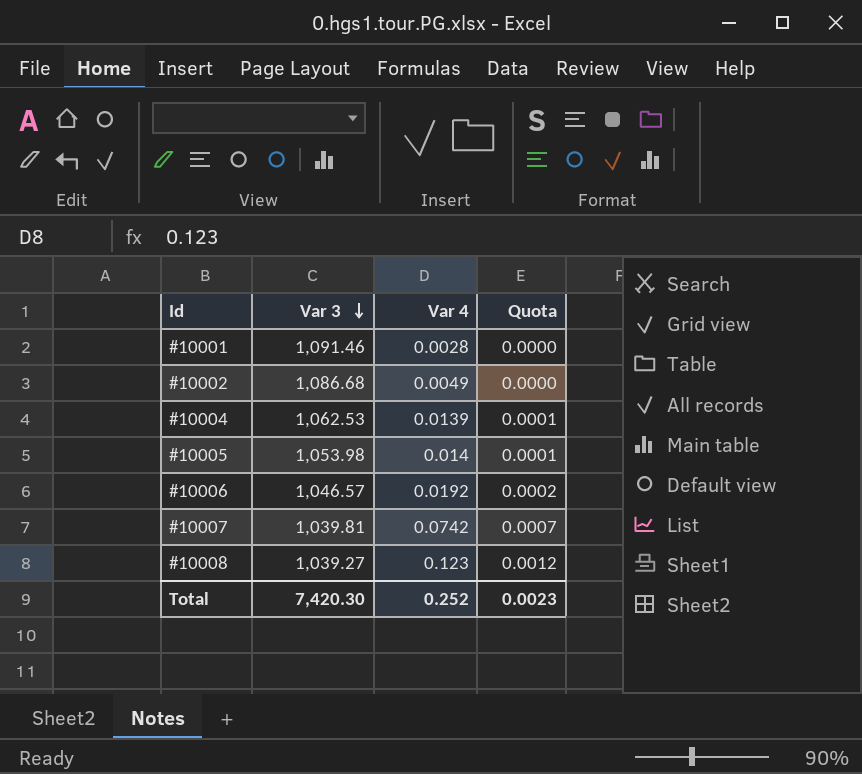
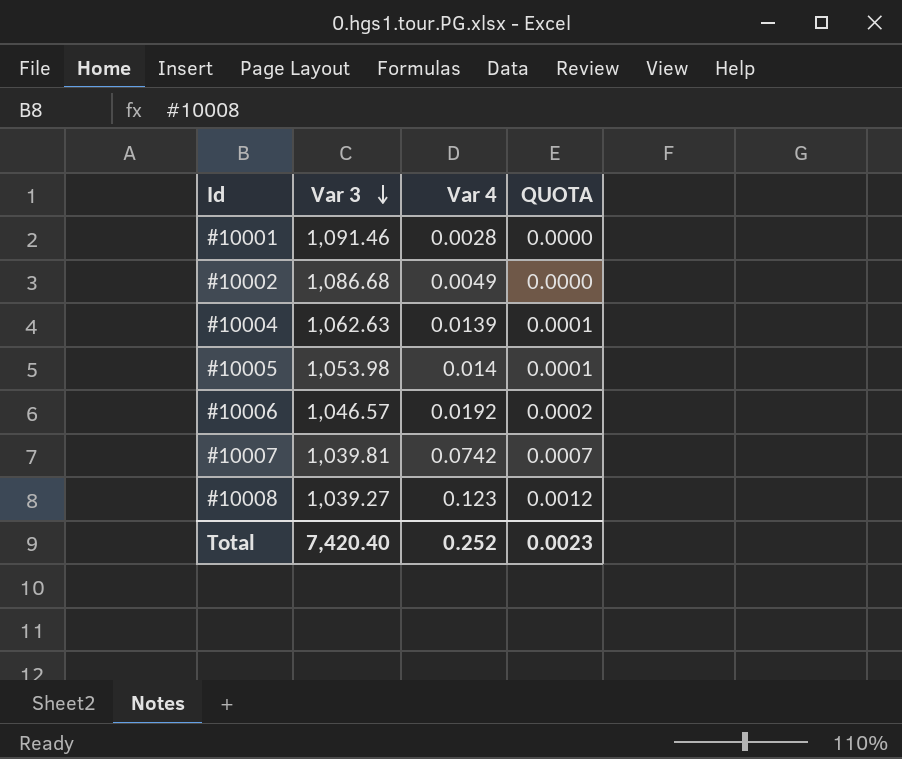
column name: Quota -> QUOTA
#10004 | Var 3: 1,062.53 -> 1,062.63
Total | Var 3: 7,420.30 -> 7,420.40

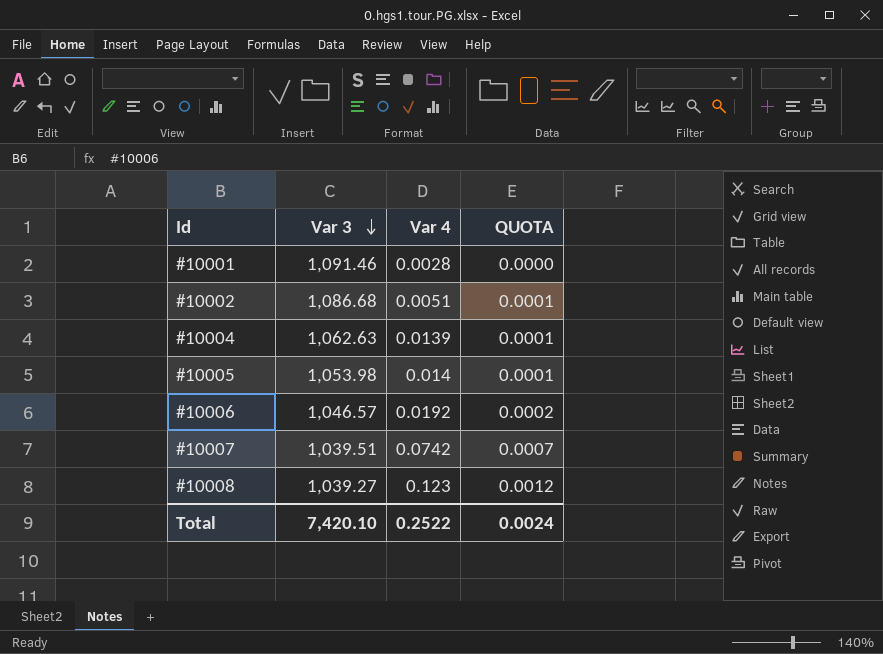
#10002 | Var 4: 0.0049 -> 0.0051
#10002 | QUOTA: 0.0000 -> 0.0001
#10007 | Var 3: 1,039.81 -> 1,039.51
Total | Var 3: 7,420.40 -> 7,420.10
Total | Var 4: 0.252 -> 0.2522
Total | QUOTA: 0.0023 -> 0.0024

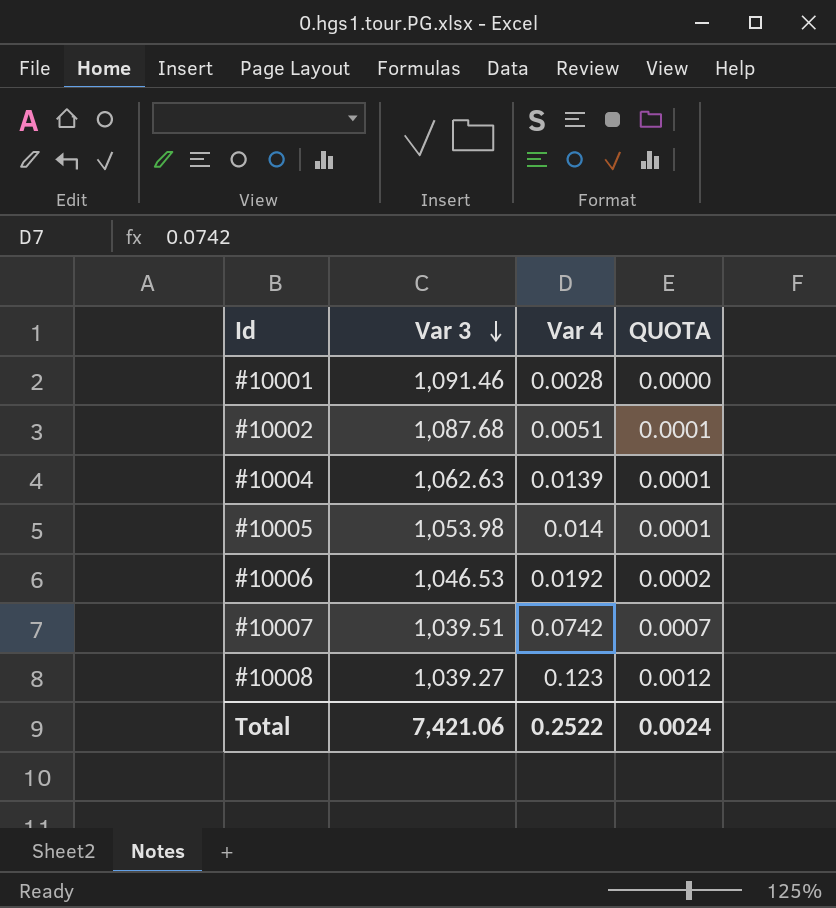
#10002 | Var 3: 1,086.68 -> 1,087.68
#10006 | Var 3: 1,046.57 -> 1,046.53
Total | Var 3: 7,420.10 -> 7,421.06

